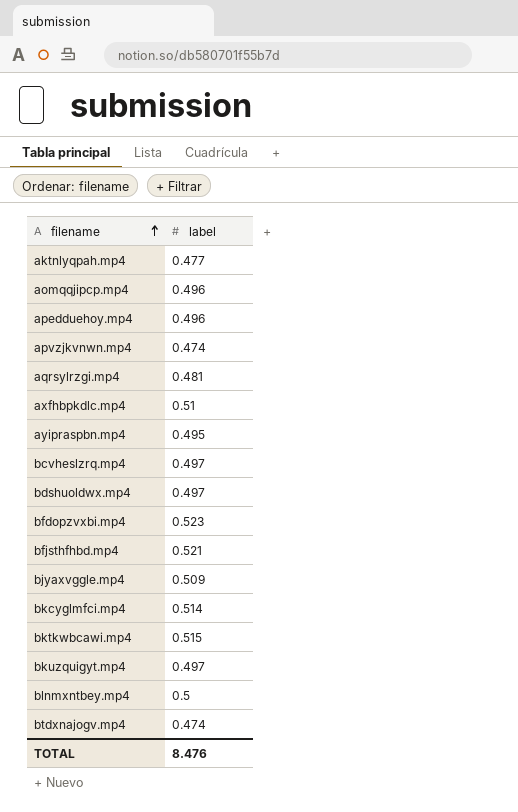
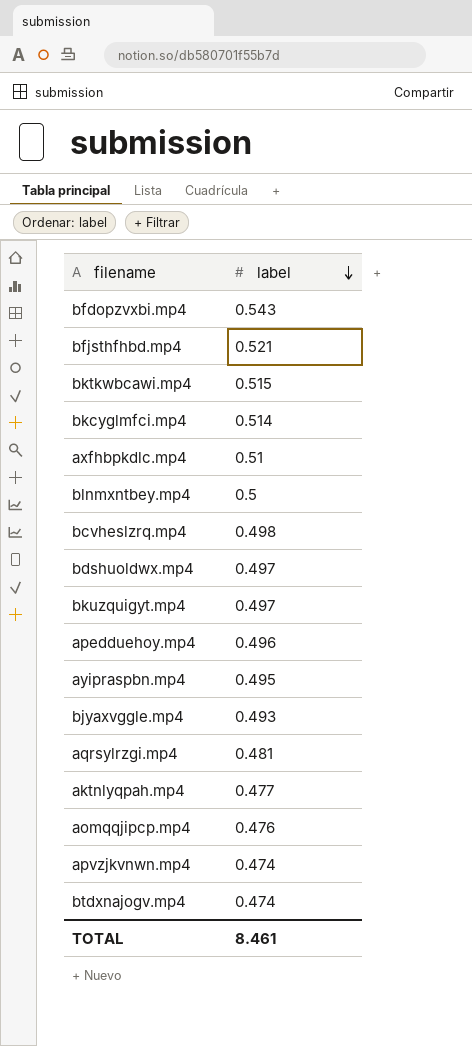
row order: filename ascending -> label descending
bfdopzvxbi.mp4 | label: 0.523 -> 0.543
bcvheslzrq.mp4 | label: 0.497 -> 0.498
bjyaxvggle.mp4 | label: 0.509 -> 0.493
aomqqjipcp.mp4 | label: 0.496 -> 0.476
TOTAL | label: 8.476 -> 8.461

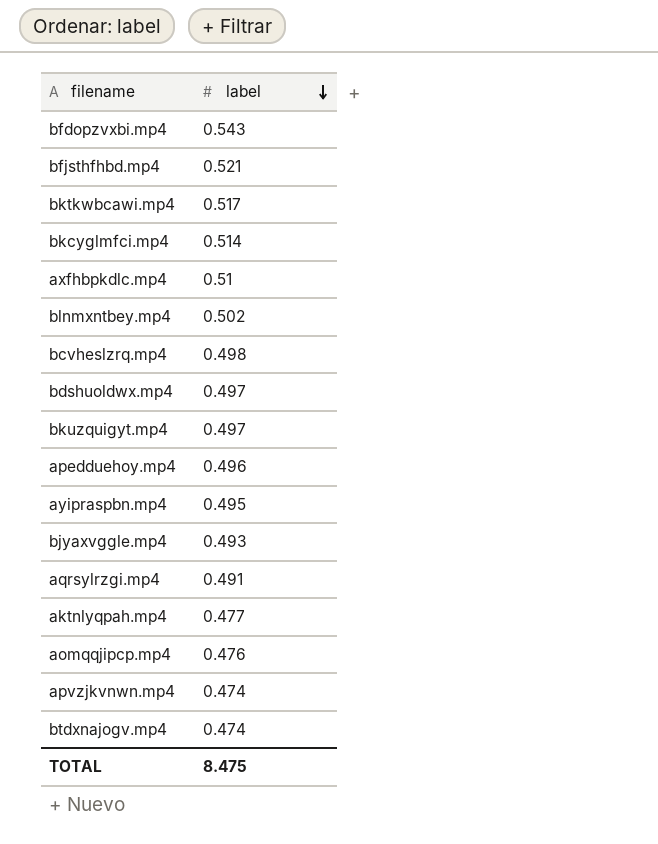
bktkwbcawi.mp4 | label: 0.515 -> 0.517
blnmxntbey.mp4 | label: 0.5 -> 0.502
aqrsylrzgi.mp4 | label: 0.481 -> 0.491
TOTAL | label: 8.461 -> 8.475

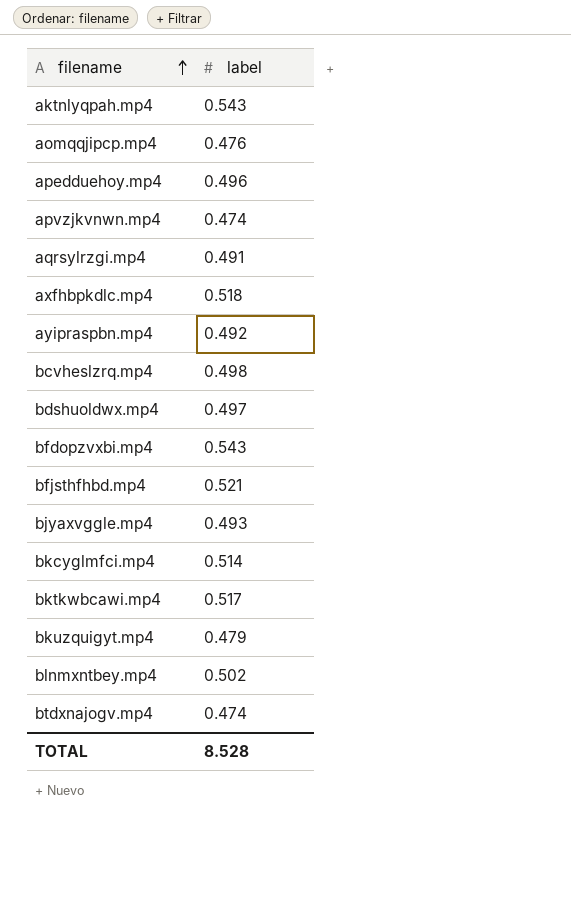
row order: label descending -> filename ascending
aktnlyqpah.mp4 | label: 0.477 -> 0.543
axfhbpkdlc.mp4 | label: 0.51 -> 0.518
ayipraspbn.mp4 | label: 0.495 -> 0.492
bkuzquigyt.mp4 | label: 0.497 -> 0.479
TOTAL | label: 8.475 -> 8.528

